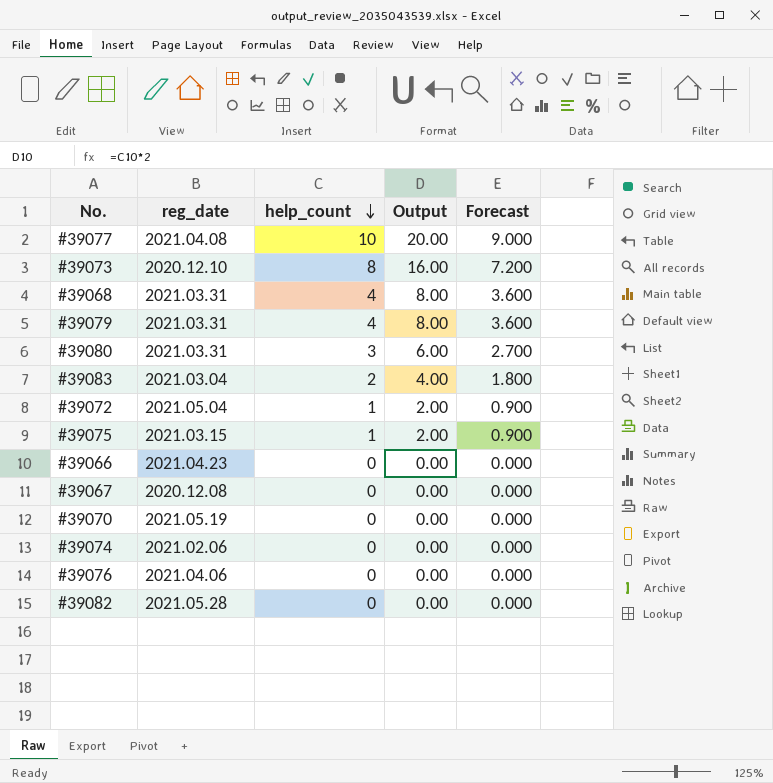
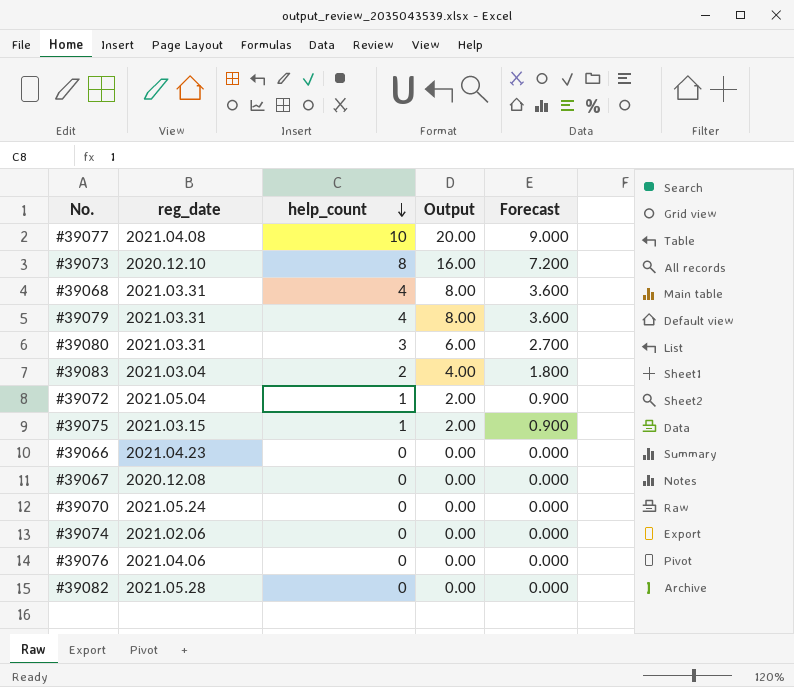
#39070 | reg_date: 2021.05.19 -> 2021.05.24

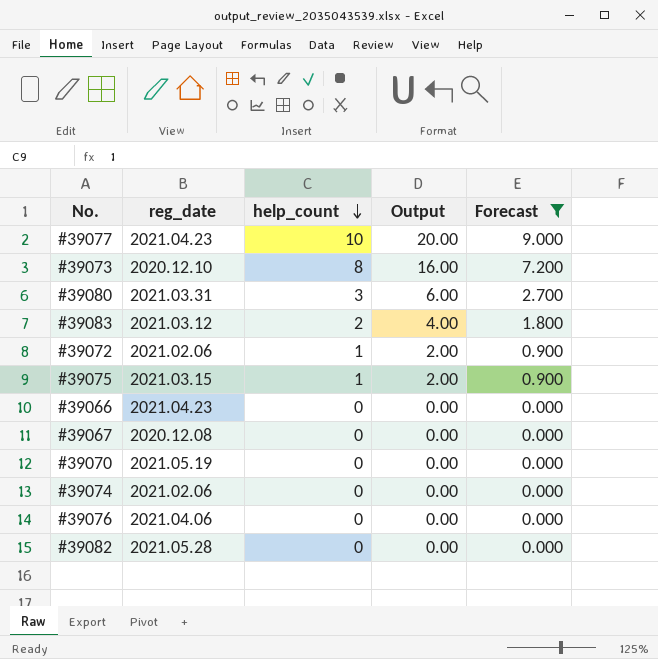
filter: none -> Forecast != 3.600
#39077 | reg_date: 2021.04.08 -> 2021.04.23
#39083 | reg_date: 2021.03.04 -> 2021.03.12
#39072 | reg_date: 2021.05.04 -> 2021.02.06
#39070 | reg_date: 2021.05.24 -> 2021.05.19

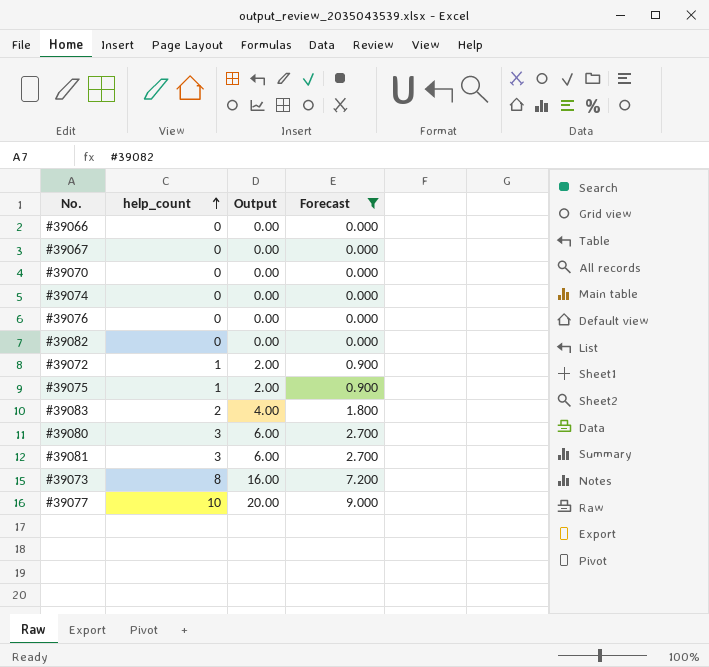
row order: help_count descending -> help_count ascending
column reg_date | position: 2 -> none
row #39081: none -> 3 | 6.00 | 2.700

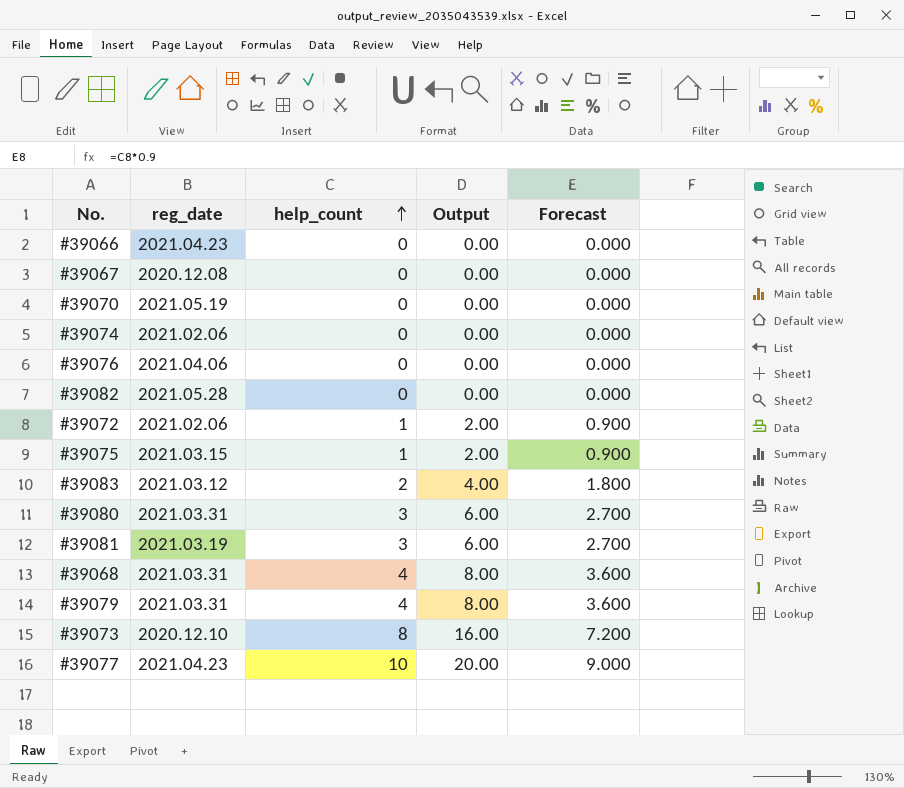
filter: Forecast != 3.600 -> none
column reg_date | position: none -> 2

